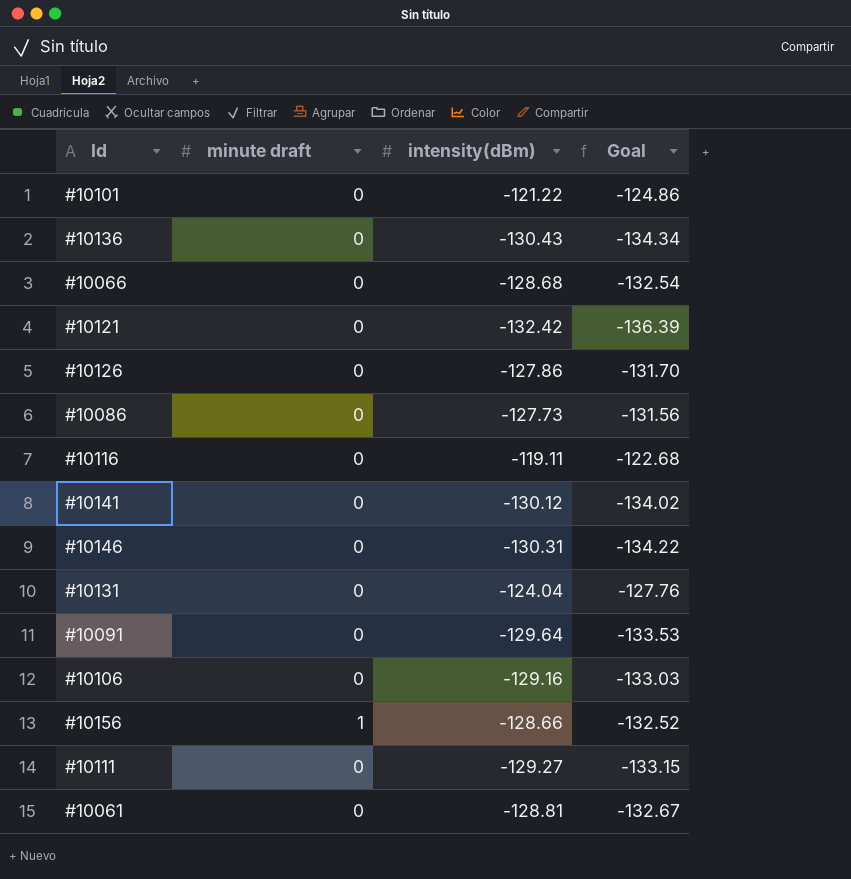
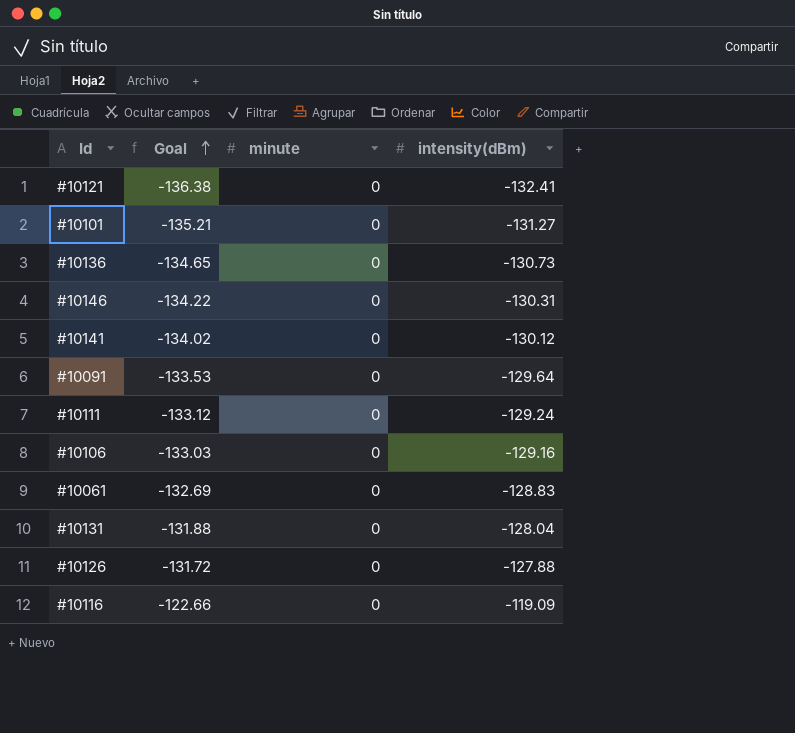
row order: none -> Goal ascending
column Goal | position: 4 -> 2
column name: minute draft -> minute
row #10066: 0 | -128.68 | -132.54 -> none
row #10086: 0 | -127.73 | -131.56 -> none
row #10156: 1 | -128.66 | -132.52 -> none
#10121 | Goal: -136.39 -> -136.38
#10121 | intensity(dBm): -132.42 -> -132.41
#10101 | Goal: -124.86 -> -135.21
#10101 | intensity(dBm): -121.22 -> -131.27
#10136 | Goal: -134.34 -> -134.65
#10136 | intensity(dBm): -130.43 -> -130.73
#10111 | Goal: -133.15 -> -133.12
#10111 | intensity(dBm): -129.27 -> -129.24
#10061 | Goal: -132.67 -> -132.69
#10061 | intensity(dBm): -128.81 -> -128.83
#10131 | Goal: -127.76 -> -131.88
#10131 | intensity(dBm): -124.04 -> -128.04
#10126 | Goal: -131.70 -> -131.72
#10126 | intensity(dBm): -127.86 -> -127.88
#10116 | Goal: -122.68 -> -122.66
#10116 | intensity(dBm): -119.11 -> -119.09

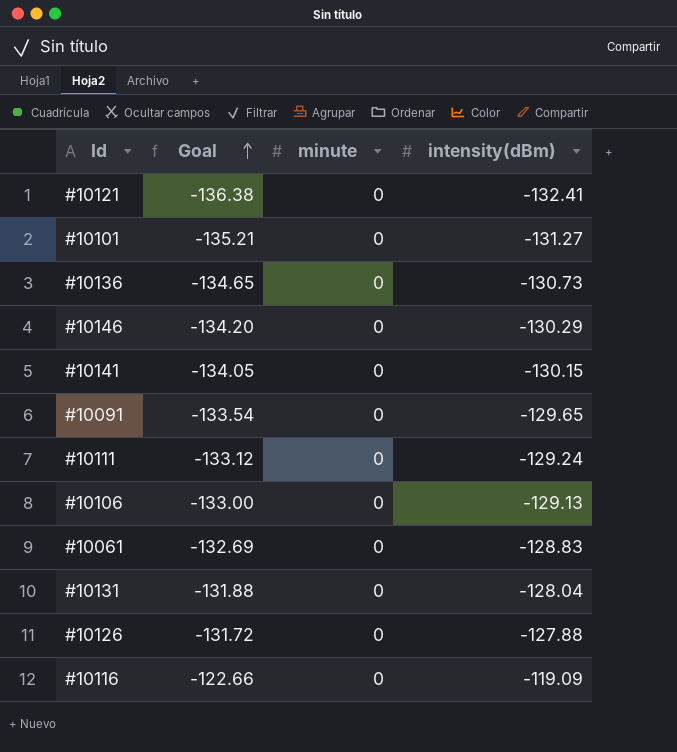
#10146 | Goal: -134.22 -> -134.20
#10146 | intensity(dBm): -130.31 -> -130.29
#10141 | Goal: -134.02 -> -134.05
#10141 | intensity(dBm): -130.12 -> -130.15
#10091 | Goal: -133.53 -> -133.54
#10091 | intensity(dBm): -129.64 -> -129.65
#10106 | Goal: -133.03 -> -133.00
#10106 | intensity(dBm): -129.16 -> -129.13

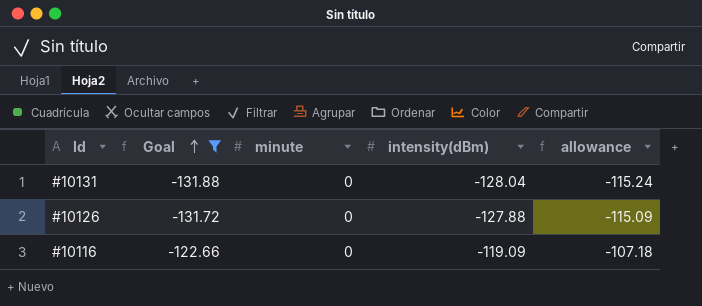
filter: none -> Goal >= -131.88
column allowance | formula: none -> [intensity(dBm)] * 0.9

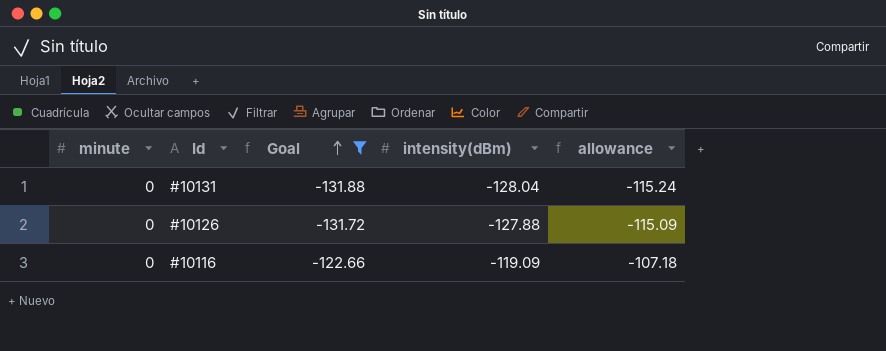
column minute | position: 3 -> 1

